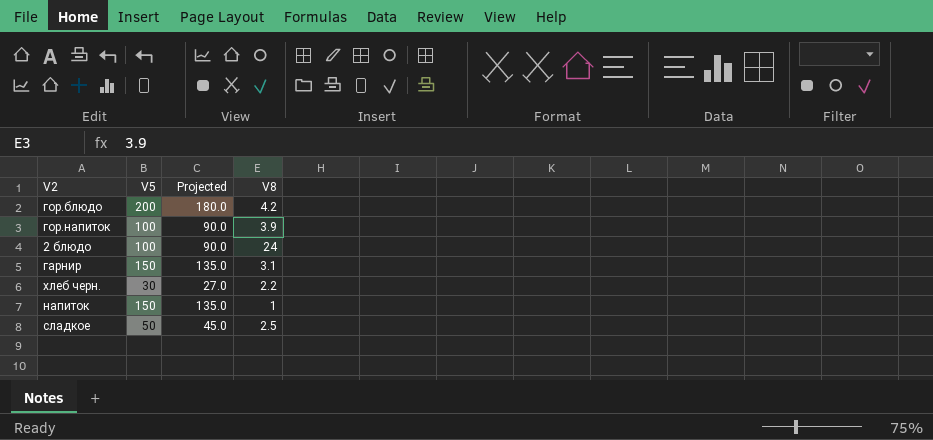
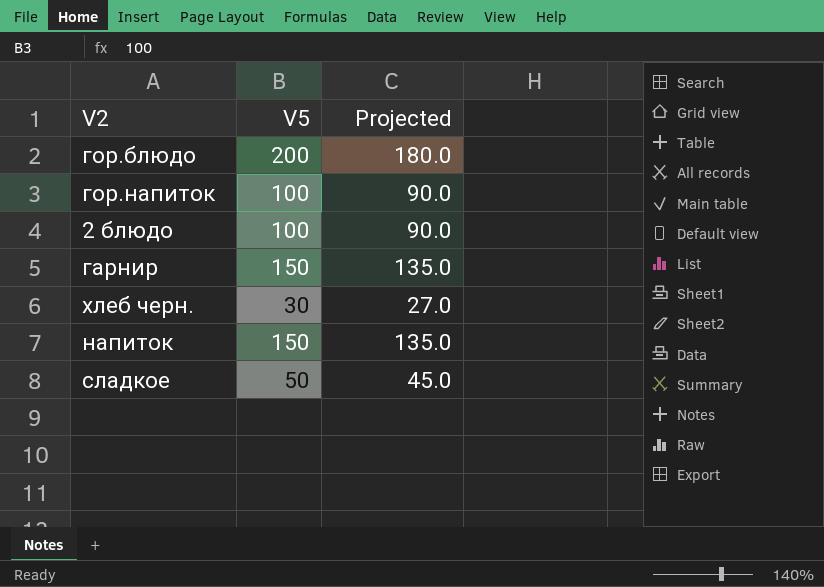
column V8 | position: 4 -> none

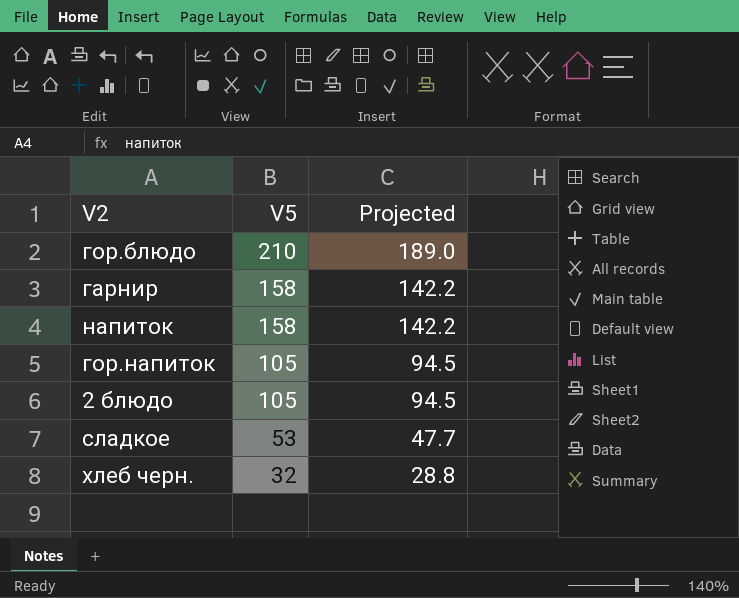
row order: none -> V5 descending
гор.блюдо | V5: 200 -> 210
гор.блюдо | Projected: 180.0 -> 189.0
гарнир | V5: 150 -> 158
гарнир | Projected: 135.0 -> 142.2
напиток | V5: 150 -> 158
напиток | Projected: 135.0 -> 142.2
гор.напиток | V5: 100 -> 105
гор.напиток | Projected: 90.0 -> 94.5
2 блюдо | V5: 100 -> 105
2 блюдо | Projected: 90.0 -> 94.5
сладкое | V5: 50 -> 53
сладкое | Projected: 45.0 -> 47.7
хлеб черн. | V5: 30 -> 32
хлеб черн. | Projected: 27.0 -> 28.8

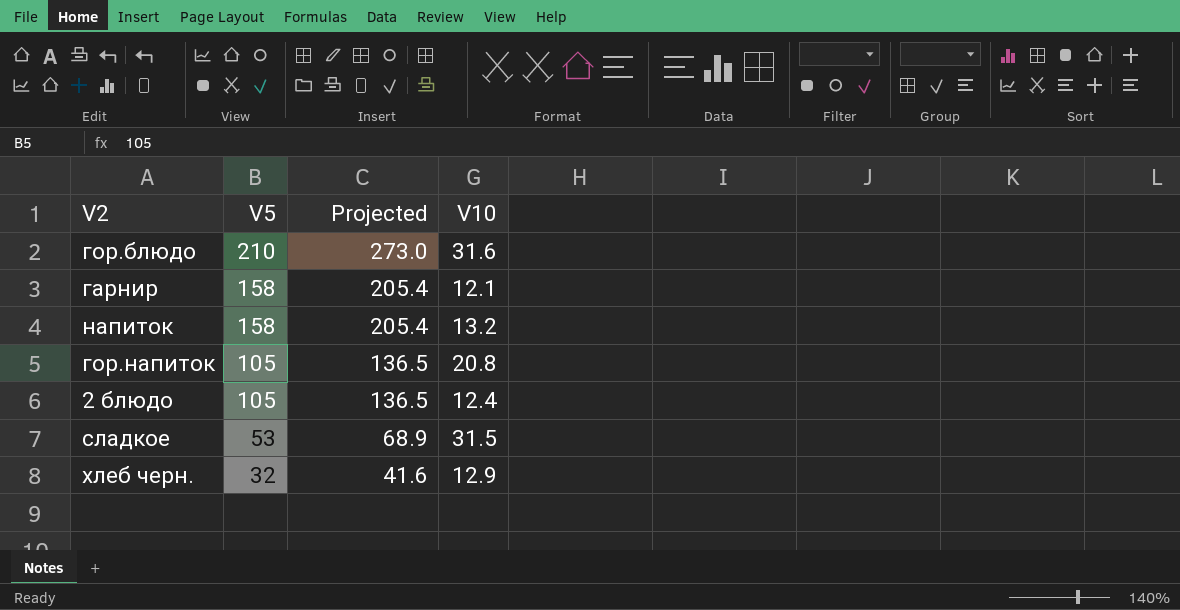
column Projected | formula: [V5] * 0.9 -> [V5] * 1.3
column V10 | position: none -> 4

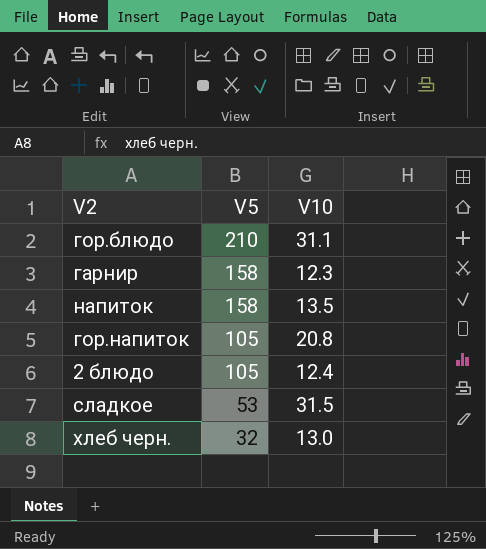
column Projected | formula: [V5] * 1.3 -> none
гор.блюдо | V10: 31.6 -> 31.1
гарнир | V10: 12.1 -> 12.3
напиток | V10: 13.2 -> 13.5
хлеб черн. | V10: 12.9 -> 13.0

